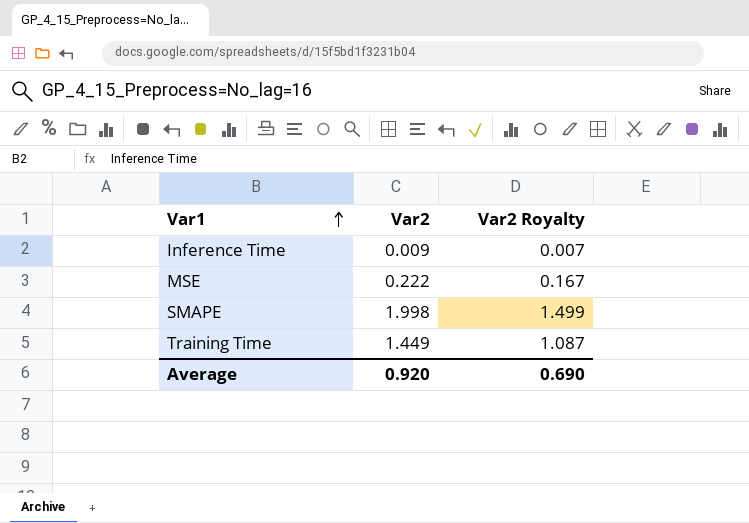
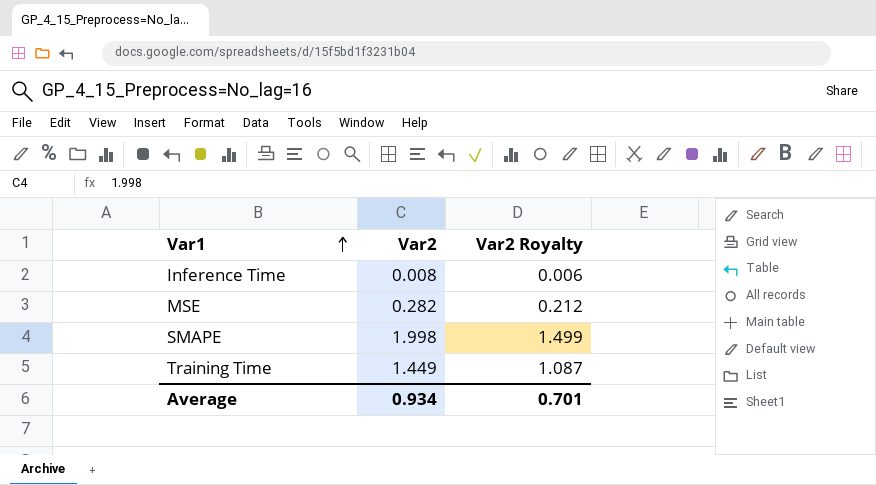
Inference Time | Var2: 0.009 -> 0.008
Inference Time | Var2 Royalty: 0.007 -> 0.006
MSE | Var2: 0.222 -> 0.282
MSE | Var2 Royalty: 0.167 -> 0.212
Average | Var2: 0.920 -> 0.934
Average | Var2 Royalty: 0.690 -> 0.701

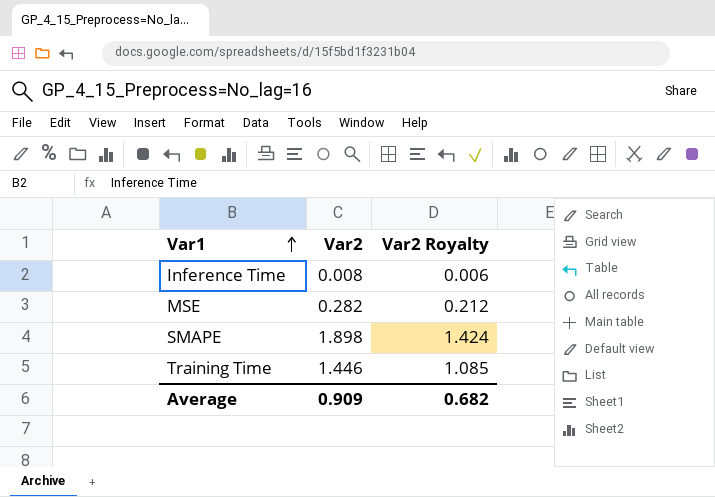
SMAPE | Var2: 1.998 -> 1.898
SMAPE | Var2 Royalty: 1.499 -> 1.424
Training Time | Var2: 1.449 -> 1.446
Training Time | Var2 Royalty: 1.087 -> 1.085
Average | Var2: 0.934 -> 0.909
Average | Var2 Royalty: 0.701 -> 0.682

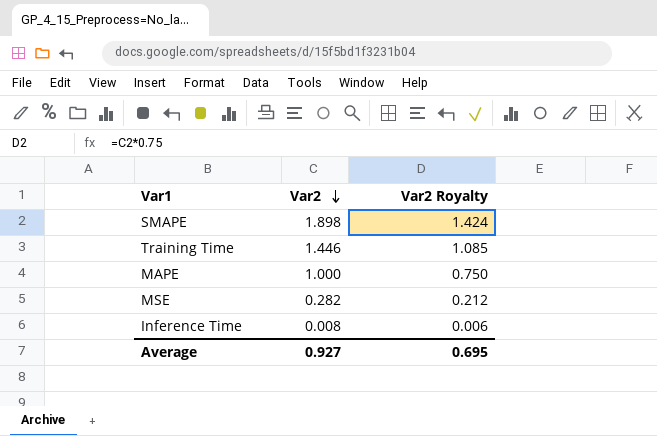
row order: Var1 ascending -> Var2 descending
row MAPE: none -> 1.000 | 0.750
Average | Var2: 0.909 -> 0.927
Average | Var2 Royalty: 0.682 -> 0.695

